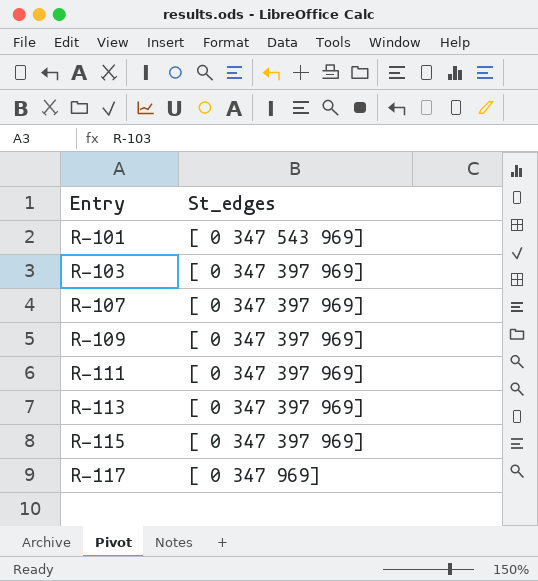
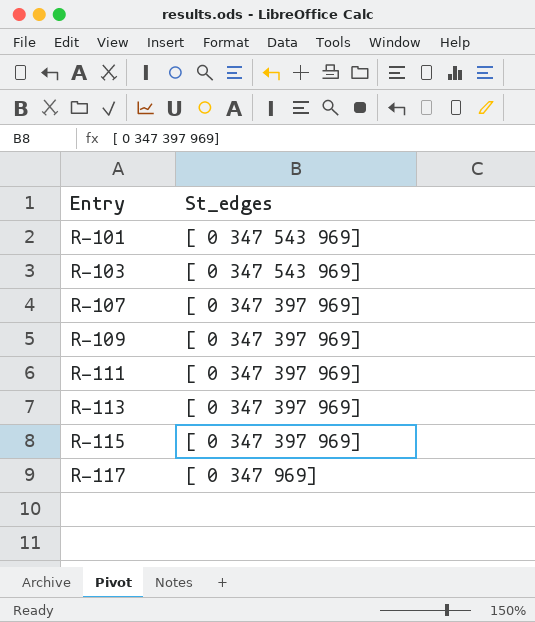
R-103 | St_edges: [ 0 347 397 969] -> [ 0 347 543 969]

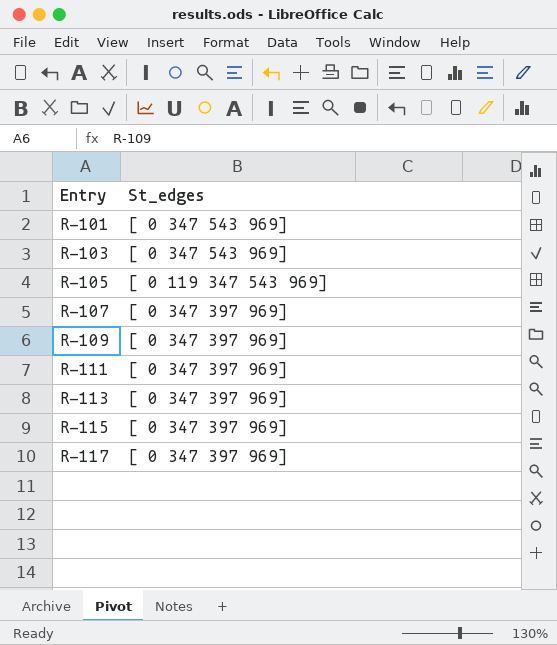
row R-105: none -> [ 0 119 347 543 969]
R-117 | St_edges: [ 0 347 969] -> [ 0 347 397 969]

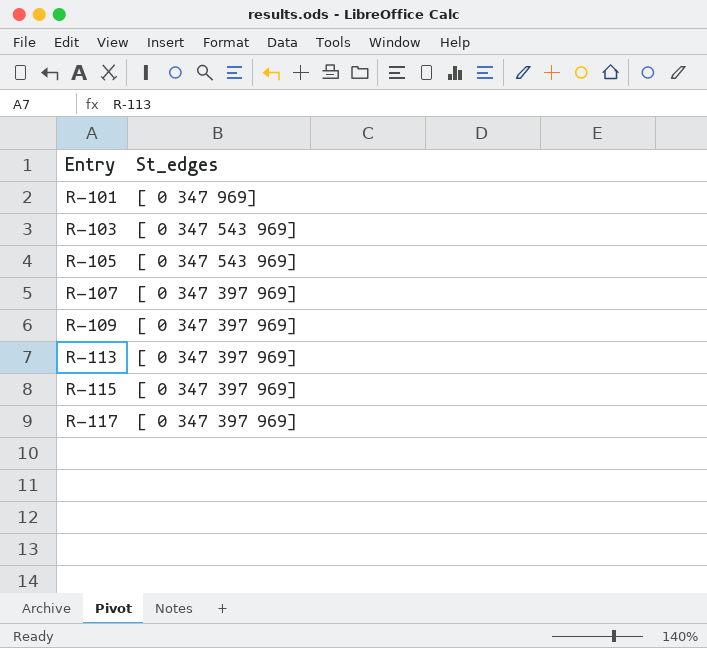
row R-111: [ 0 347 397 969] -> none
R-101 | St_edges: [ 0 347 543 969] -> [ 0 347 969]
R-105 | St_edges: [ 0 119 347 543 969] -> [ 0 347 543 969]

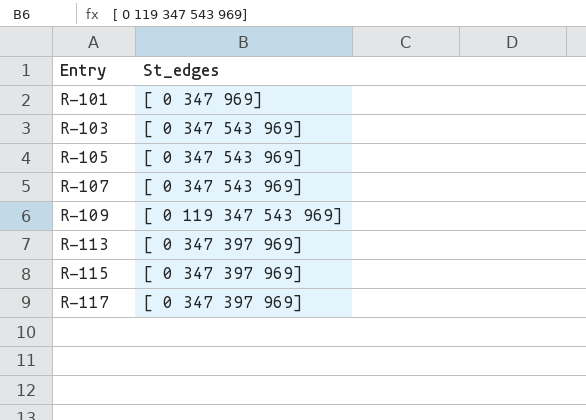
R-107 | St_edges: [ 0 347 397 969] -> [ 0 347 543 969]
R-109 | St_edges: [ 0 347 397 969] -> [ 0 119 347 543 969]

